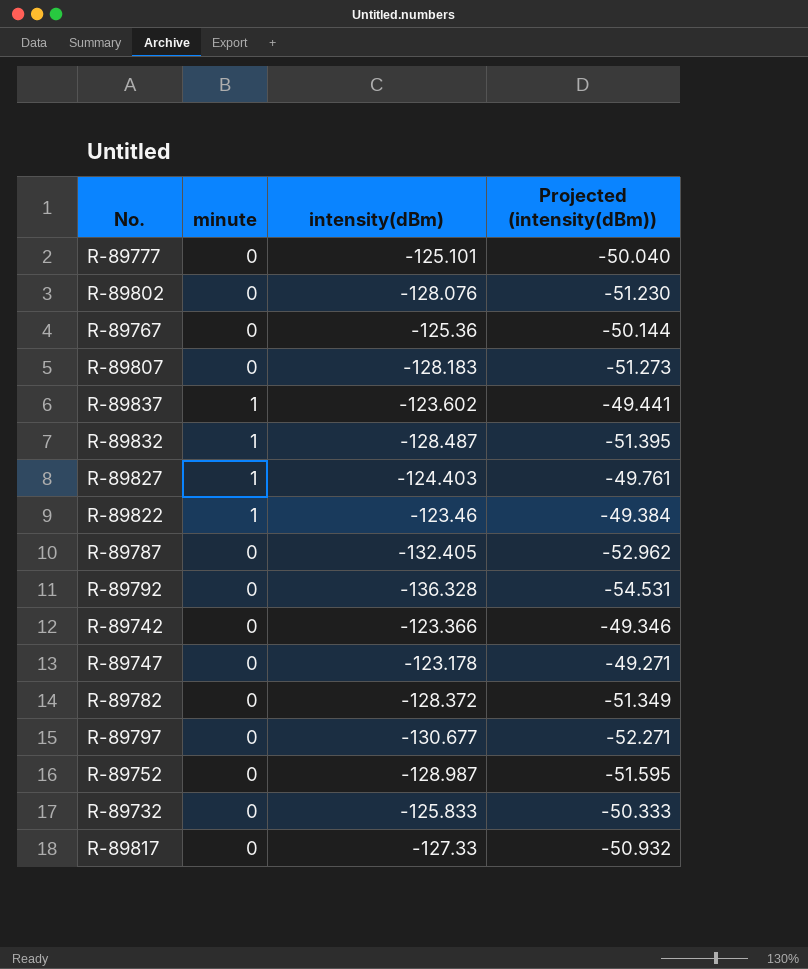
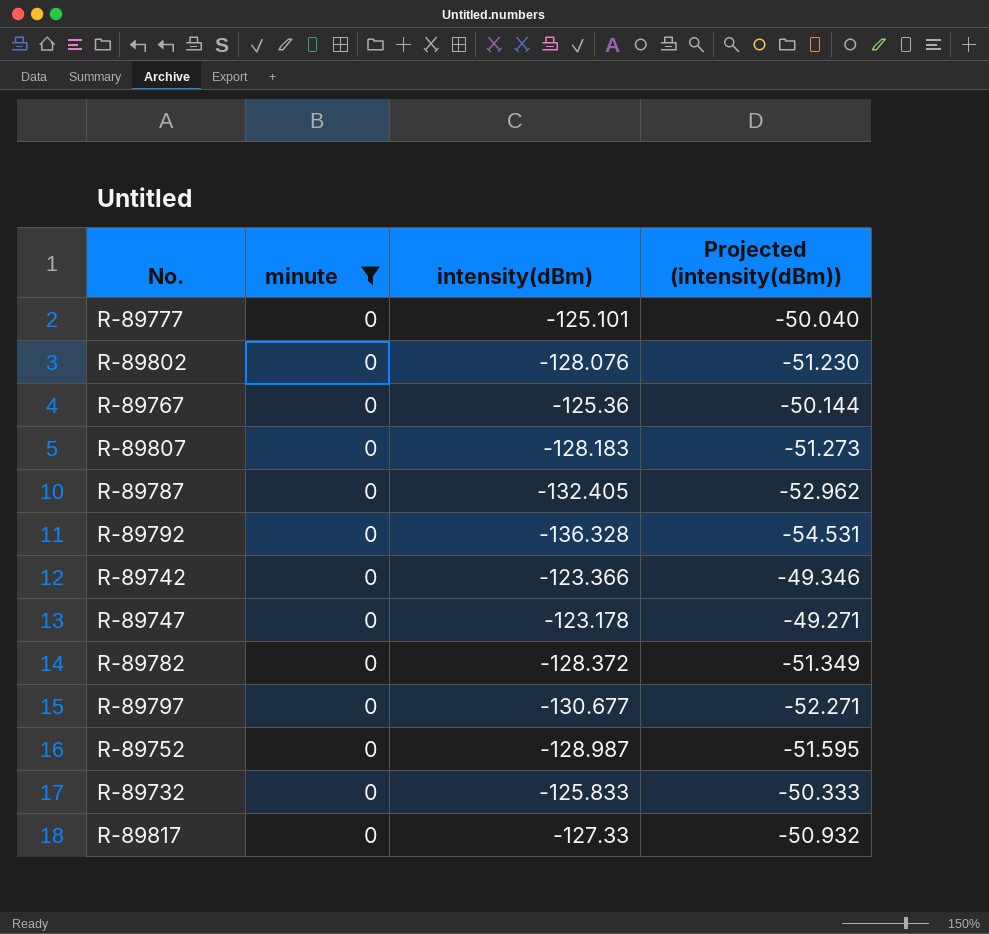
filter: none -> minute = 0

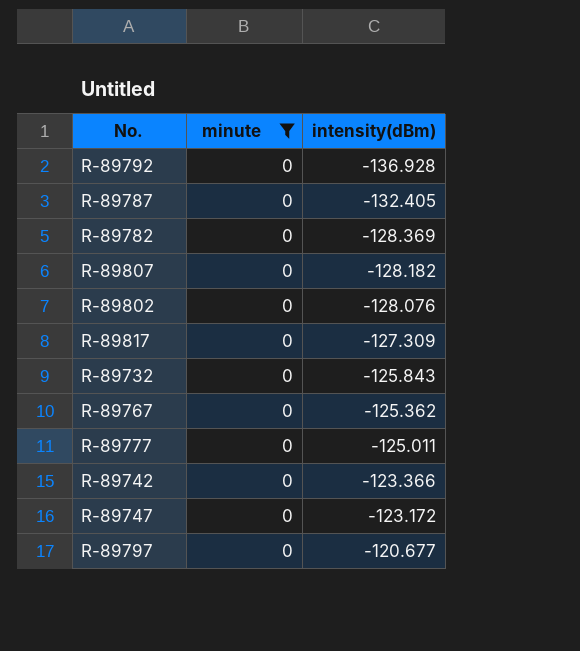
row order: none -> intensity(dBm) ascending
column Projected (intensity(dBm)) | formula: [intensity(dBm)] * 0.4 -> none
row R-89752: 0 | -128.987 | -51.595 -> none
R-89792 | intensity(dBm): -136.328 -> -136.928
R-89782 | intensity(dBm): -128.372 -> -128.369
R-89807 | intensity(dBm): -128.183 -> -128.182
R-89817 | intensity(dBm): -127.33 -> -127.309
R-89732 | intensity(dBm): -125.833 -> -125.843
R-89767 | intensity(dBm): -125.36 -> -125.362
R-89777 | intensity(dBm): -125.101 -> -125.011
R-89747 | intensity(dBm): -123.178 -> -123.172
R-89797 | intensity(dBm): -130.677 -> -120.677

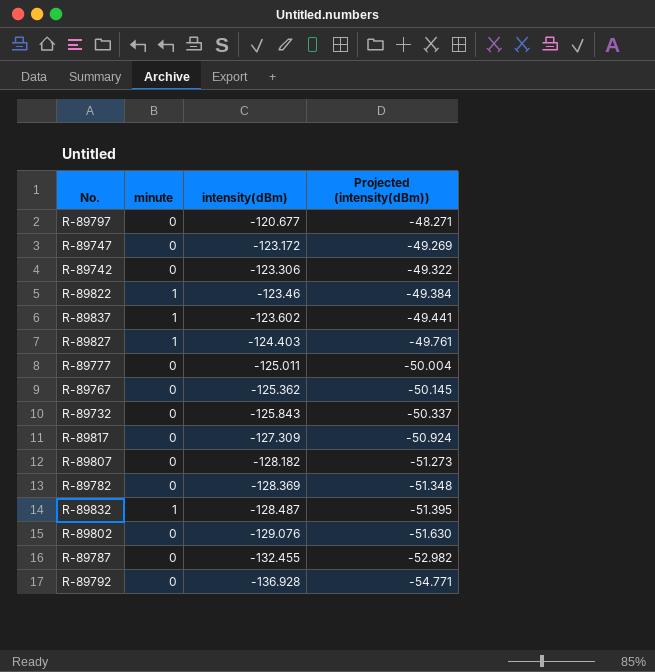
filter: minute = 0 -> none
row order: intensity(dBm) ascending -> intensity(dBm) descending
column Projected (intensity(dBm)) | formula: none -> [intensity(dBm)] * 0.4
R-89742 | intensity(dBm): -123.366 -> -123.306
R-89802 | intensity(dBm): -128.076 -> -129.076
R-89787 | intensity(dBm): -132.405 -> -132.455

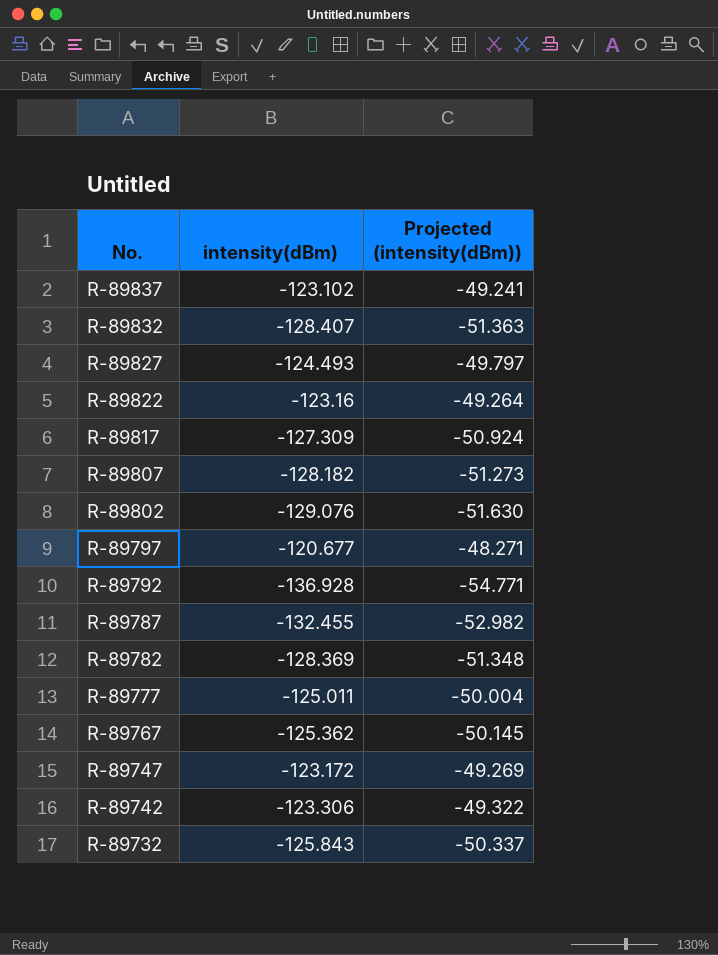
row order: intensity(dBm) descending -> No. descending
column minute | position: 2 -> none
R-89837 | intensity(dBm): -123.602 -> -123.102
R-89837 | Projected (intensity(dBm)): -49.441 -> -49.241
R-89832 | intensity(dBm): -128.487 -> -128.407
R-89832 | Projected (intensity(dBm)): -51.395 -> -51.363
R-89827 | intensity(dBm): -124.403 -> -124.493
R-89827 | Projected (intensity(dBm)): -49.761 -> -49.797
R-89822 | intensity(dBm): -123.46 -> -123.16
R-89822 | Projected (intensity(dBm)): -49.384 -> -49.264

